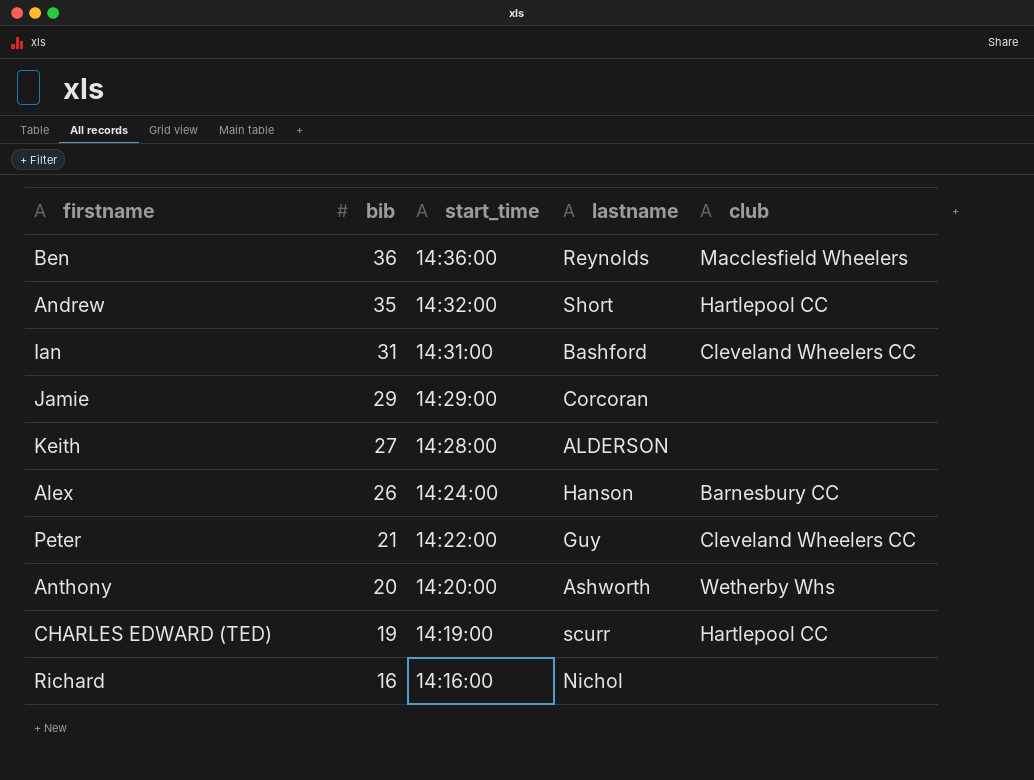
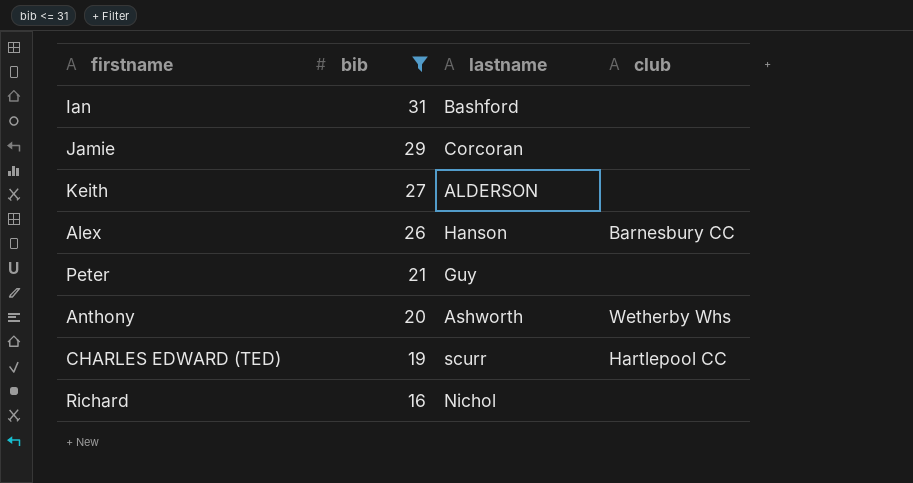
filter: none -> bib <= 31
column start_time | position: 3 -> none
Ian | club: Cleveland Wheelers CC -> none
Peter | club: Cleveland Wheelers CC -> none

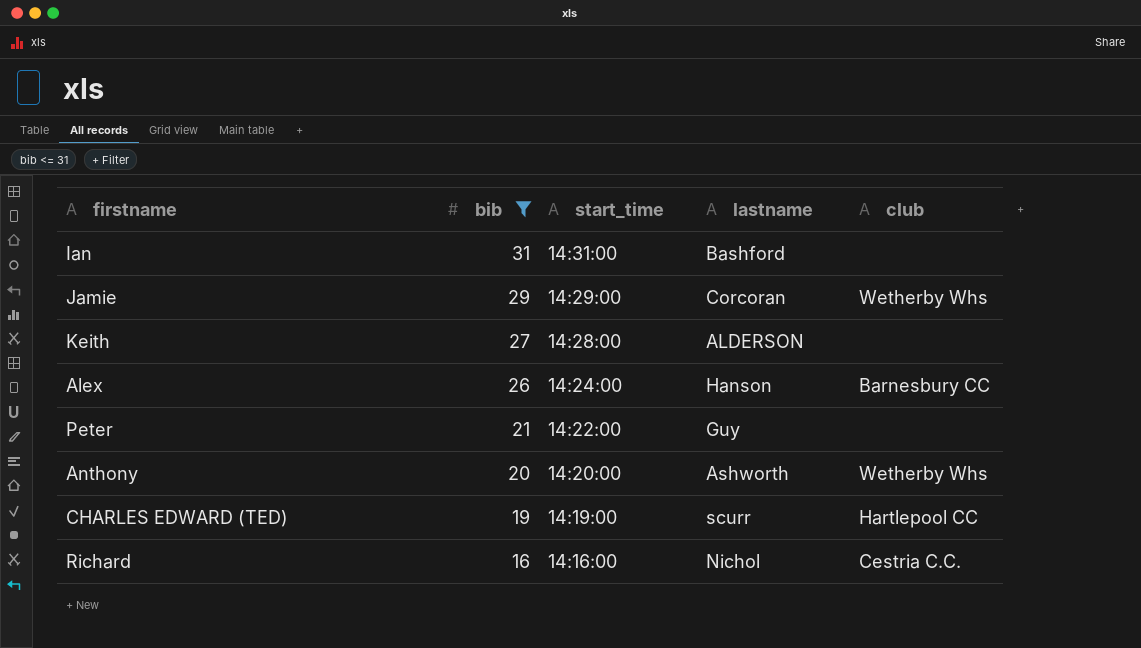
column start_time | position: none -> 3
Jamie | club: none -> Wetherby Whs
Richard | club: none -> Cestria C.C.

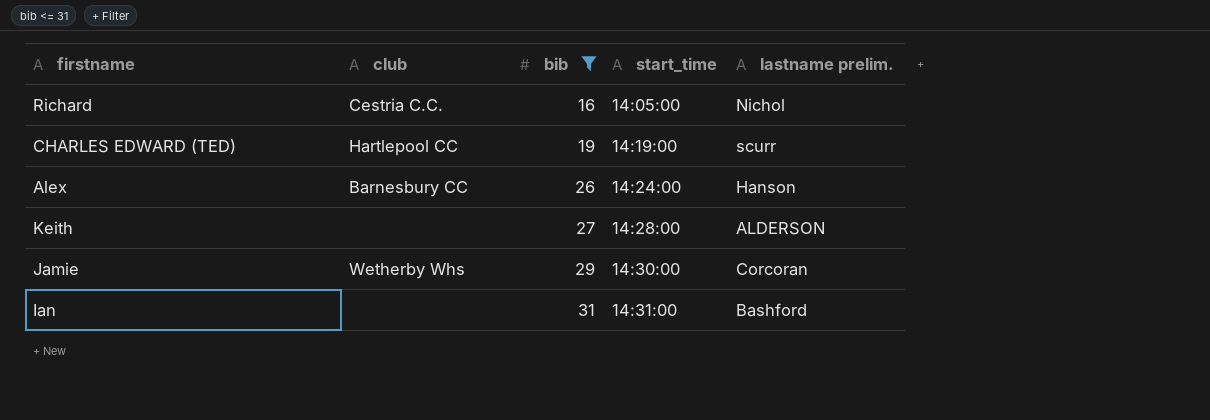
row order: bib descending -> bib ascending
column club | position: 5 -> 2
column name: lastname -> lastname prelim.
row Peter: 21 | 14:22:00 | Guy | none -> none
row Anthony: 20 | 14:20:00 | Ashworth | Wetherby Whs -> none
Richard | start_time: 14:16:00 -> 14:05:00
Jamie | start_time: 14:29:00 -> 14:30:00

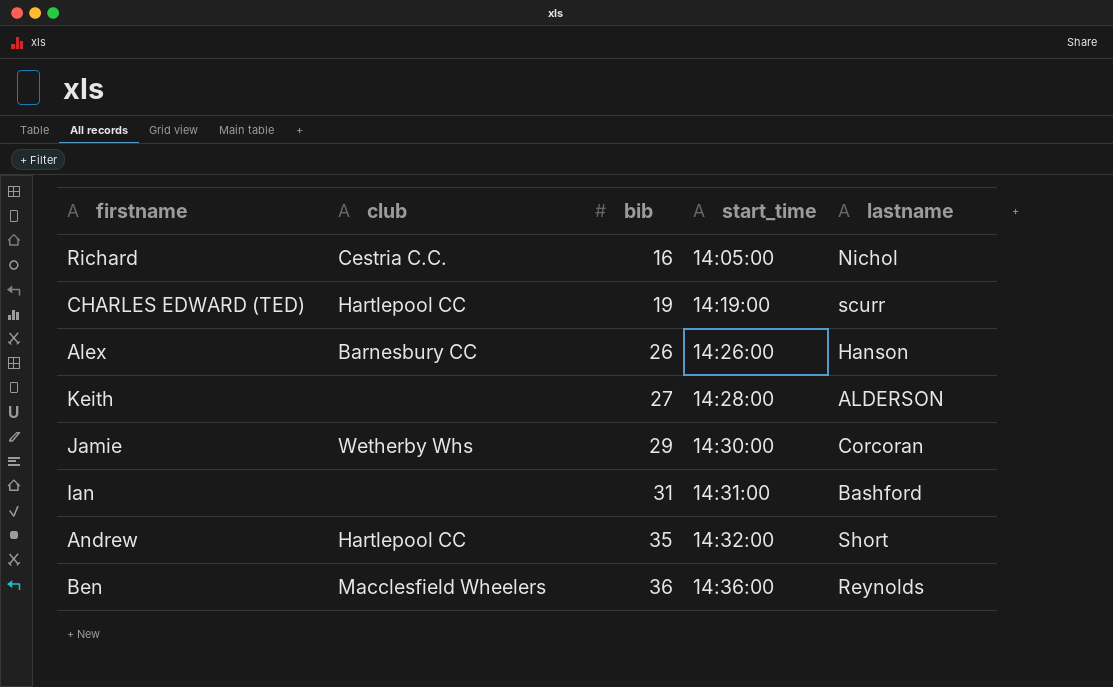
filter: bib <= 31 -> none
column name: lastname prelim. -> lastname
Alex | start_time: 14:24:00 -> 14:26:00

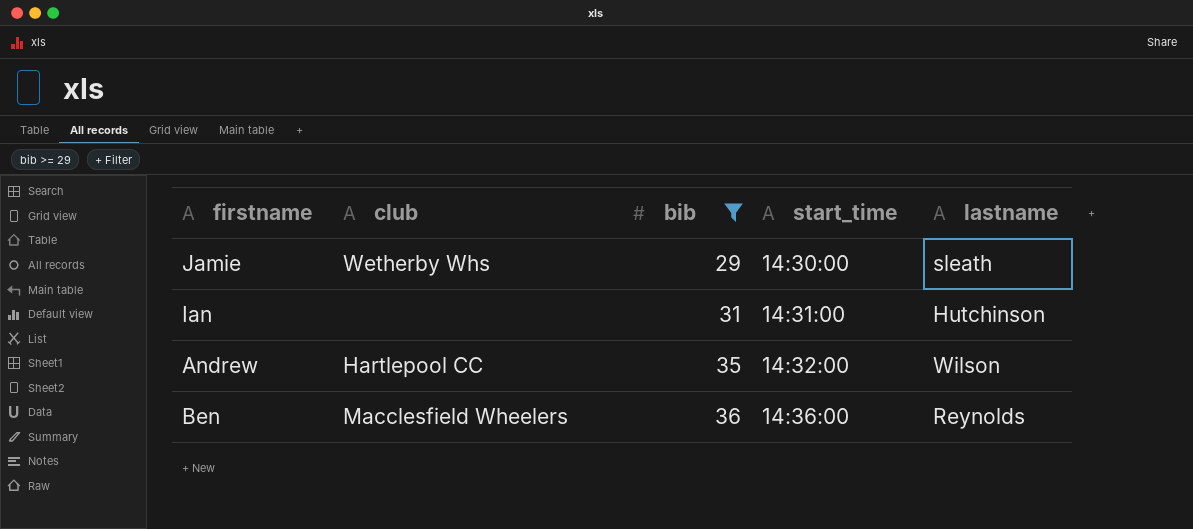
filter: none -> bib >= 29
Jamie | lastname: Corcoran -> sleath
Ian | lastname: Bashford -> Hutchinson
Andrew | lastname: Short -> Wilson

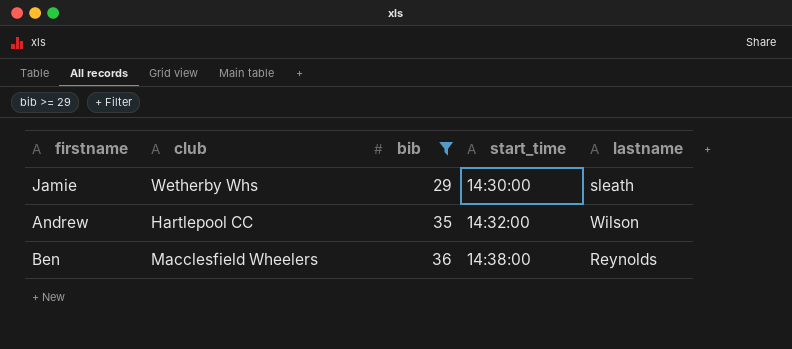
row Ian: none | 31 | 14:31:00 | Hutchinson -> none
Ben | start_time: 14:36:00 -> 14:38:00

